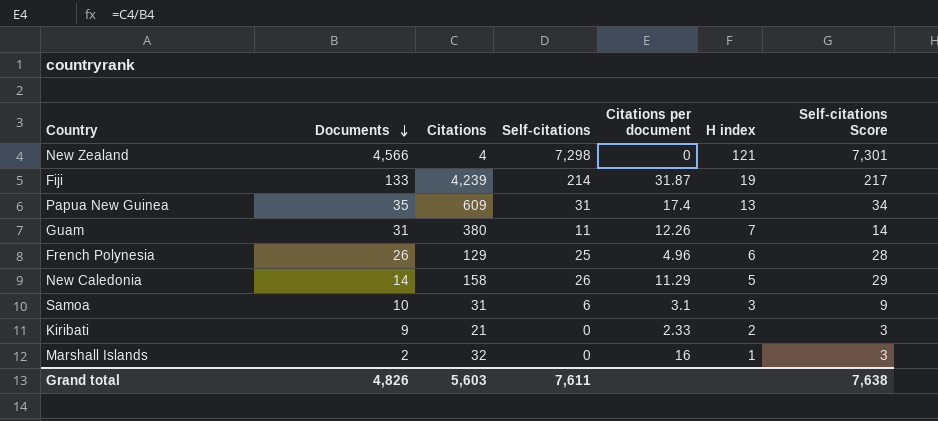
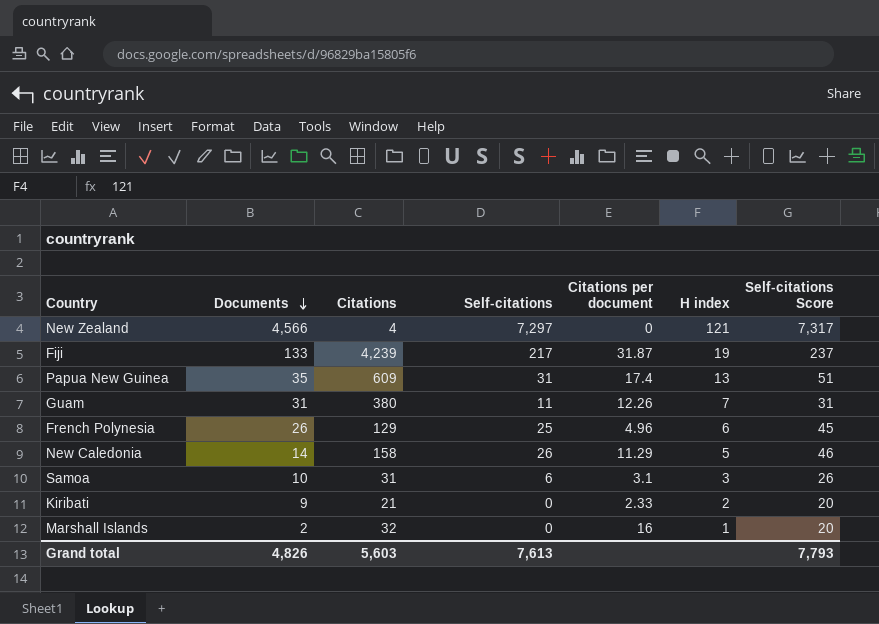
column Self-citations Score | formula: [Self-citations] + 3 -> [Self-citations] + 20
New Zealand | Self-citations: 7,298 -> 7,297
Fiji | Self-citations: 214 -> 217
Grand total | Self-citations: 7,611 -> 7,613
Grand total | Self-citations Score: 7,638 -> 7,793

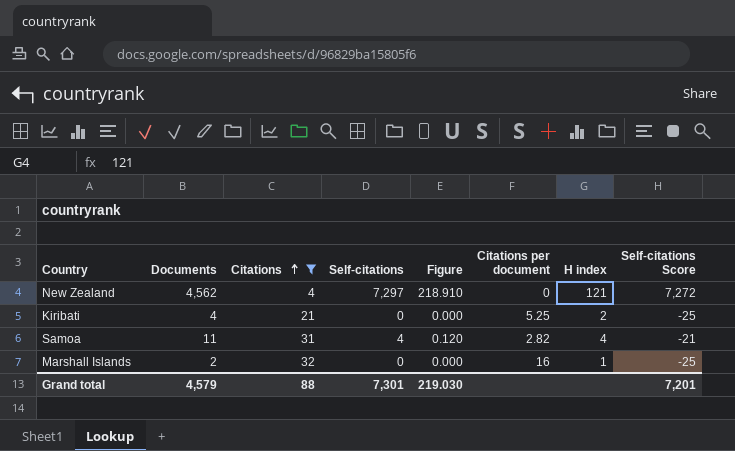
filter: none -> Citations <= 32
row order: Documents descending -> Citations ascending
column Figure | formula: none -> [Self-citations] * 0.03
column Self-citations Score | formula: [Self-citations] + 20 -> [Self-citations] - 25
New Zealand | Documents: 4,566 -> 4,562
Kiribati | Documents: 9 -> 4
Kiribati | Citations per document: 2.33 -> 5.25
Samoa | Documents: 10 -> 11
Samoa | Self-citations: 6 -> 4
Samoa | Citations per document: 3.1 -> 2.82
Samoa | H index: 3 -> 4
Grand total | Documents: 4,826 -> 4,579
Grand total | Citations: 5,603 -> 88
Grand total | Self-citations: 7,613 -> 7,301
Grand total | Self-citations Score: 7,793 -> 7,201

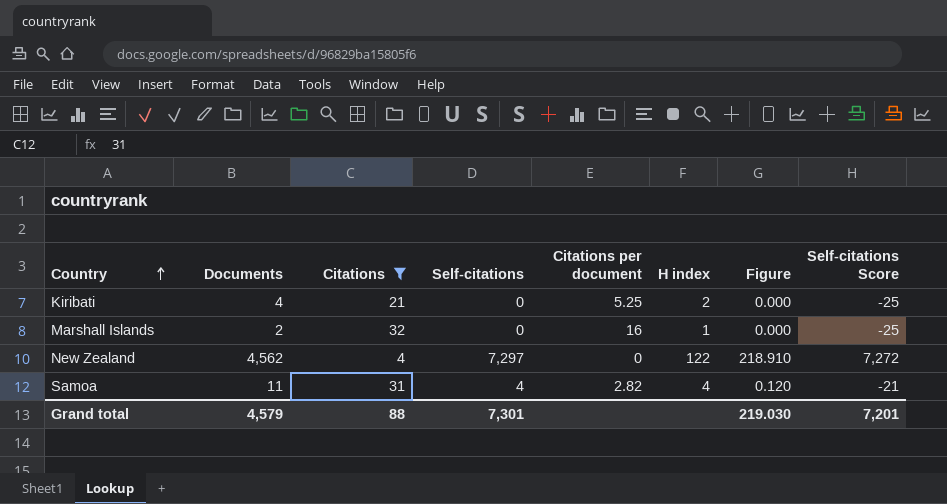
row order: Citations ascending -> Country ascending
column Figure | position: 5 -> 7
New Zealand | H index: 121 -> 122

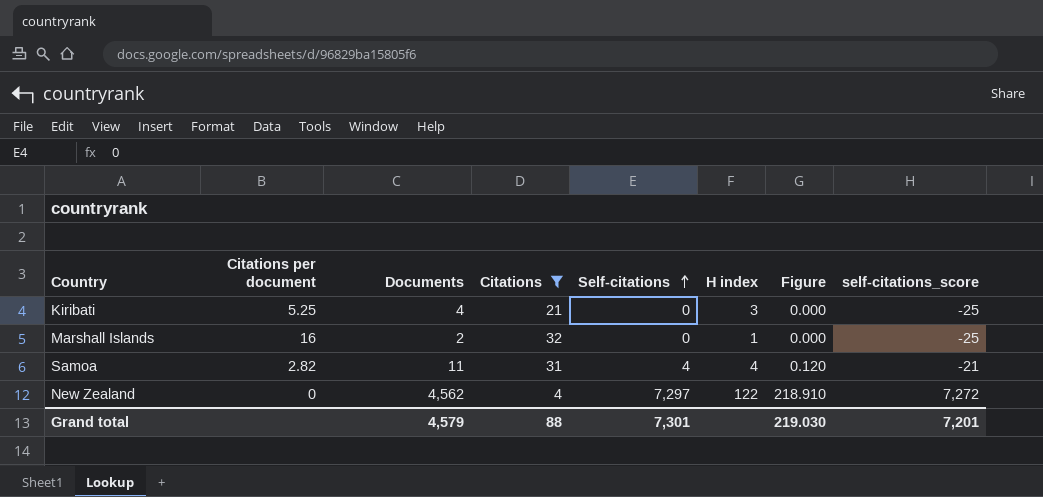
row order: Country ascending -> Self-citations ascending
column Citations per document | position: 5 -> 2
column name: Self-citations Score -> self-citations_score
Kiribati | H index: 2 -> 3

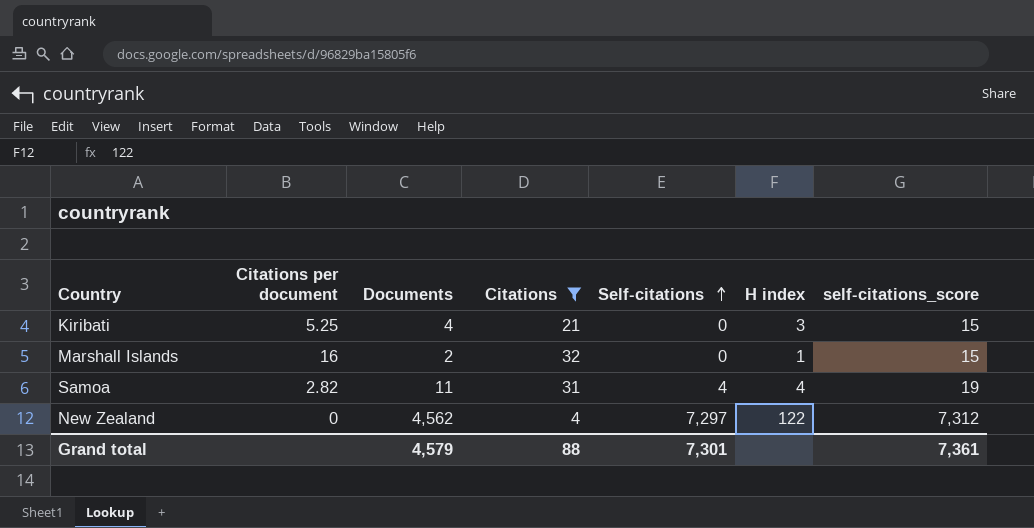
column Figure | formula: [Self-citations] * 0.03 -> none
column self-citations_score | formula: [Self-citations] - 25 -> [Self-citations] + 15
Grand total | self-citations_score: 7,201 -> 7,361

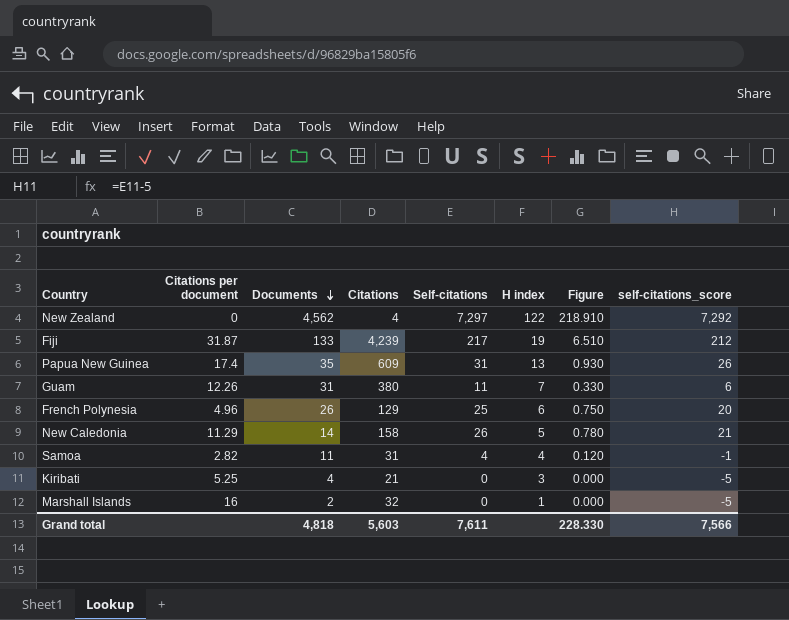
filter: Citations <= 32 -> none
row order: Self-citations ascending -> Documents descending
column Figure | formula: none -> [Self-citations] * 0.03
column self-citations_score | formula: [Self-citations] + 15 -> [Self-citations] - 5
Grand total | Documents: 4,579 -> 4,818
Grand total | Citations: 88 -> 5,603
Grand total | Self-citations: 7,301 -> 7,611
Grand total | self-citations_score: 7,361 -> 7,566

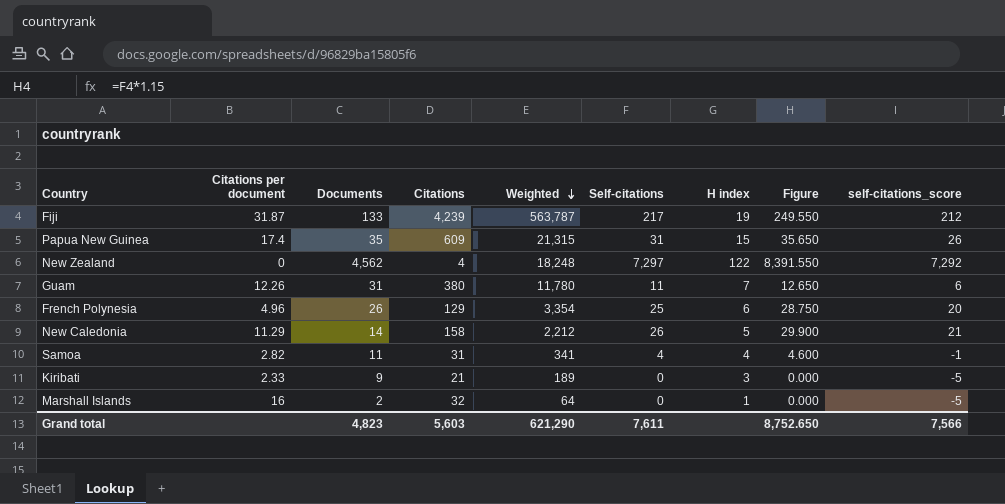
row order: Documents descending -> Weighted descending
column Weighted | formula: none -> [Documents] * [Citations]
column Figure | formula: [Self-citations] * 0.03 -> [Self-citations] * 1.15
Papua New Guinea | H index: 13 -> 15
Kiribati | Citations per document: 5.25 -> 2.33
Kiribati | Documents: 4 -> 9
Grand total | Documents: 4,818 -> 4,823
Grand total | Figure: 228.330 -> 8,752.650

